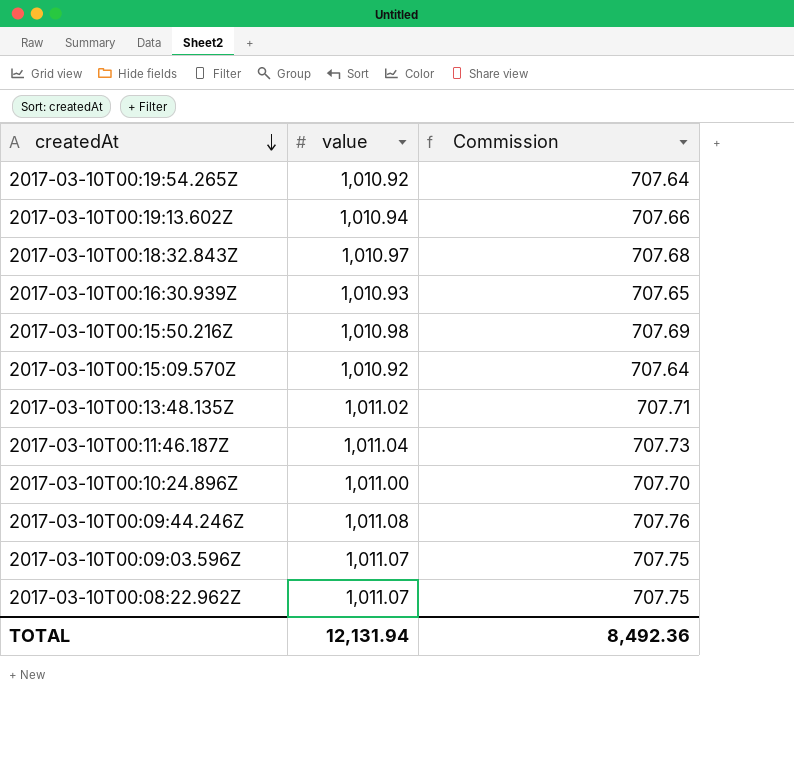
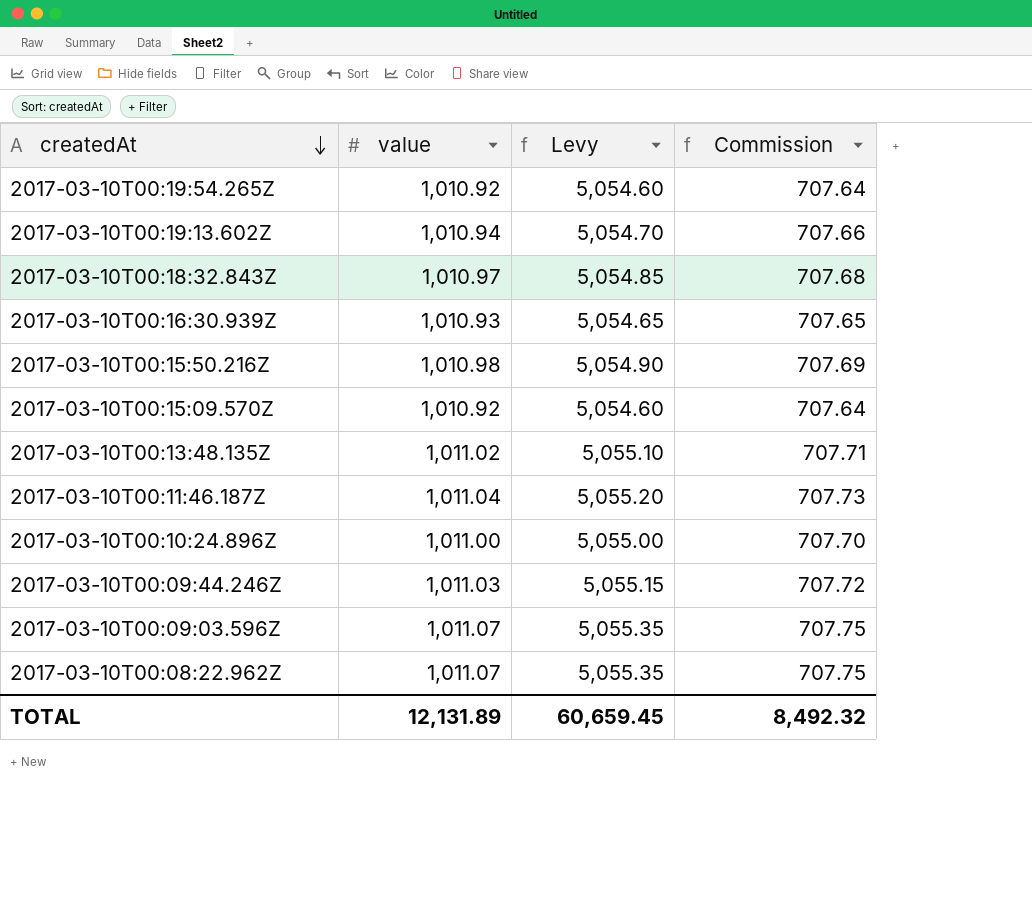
column Levy | formula: none -> [value] * 5
2017-03-10T00:09:44.246Z | value: 1,011.08 -> 1,011.03
2017-03-10T00:09:44.246Z | Commission: 707.76 -> 707.72
TOTAL | value: 12,131.94 -> 12,131.89
TOTAL | Commission: 8,492.36 -> 8,492.32

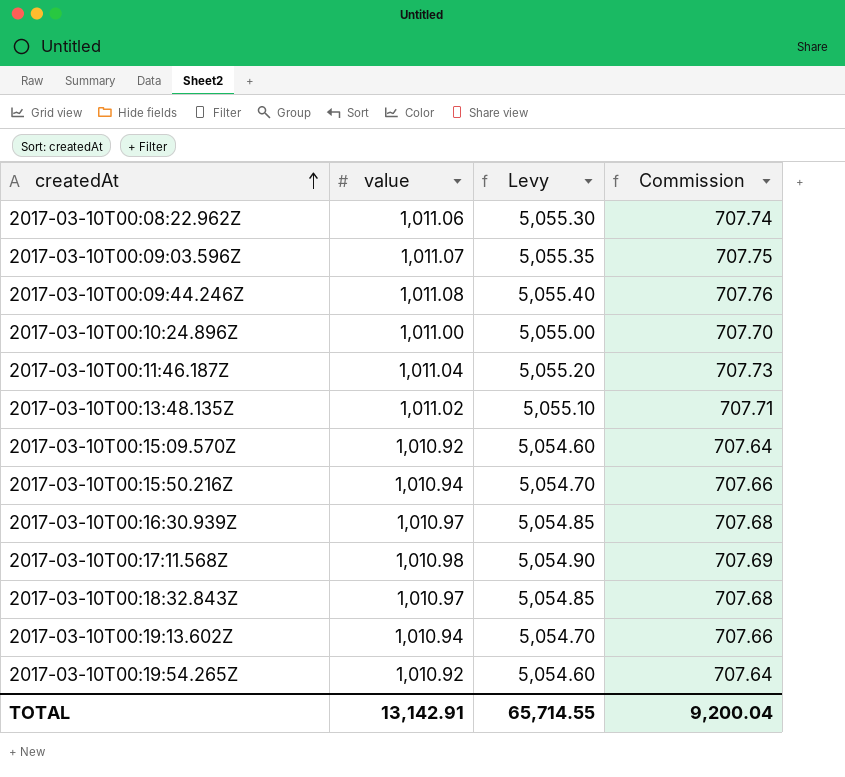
row order: createdAt descending -> createdAt ascending
2017-03-10T00:08:22.962Z | value: 1,011.07 -> 1,011.06
2017-03-10T00:08:22.962Z | Levy: 5,055.35 -> 5,055.30
2017-03-10T00:08:22.962Z | Commission: 707.75 -> 707.74
2017-03-10T00:09:44.246Z | value: 1,011.03 -> 1,011.08
2017-03-10T00:09:44.246Z | Levy: 5,055.15 -> 5,055.40
2017-03-10T00:09:44.246Z | Commission: 707.72 -> 707.76
2017-03-10T00:15:50.216Z | value: 1,010.98 -> 1,010.94
2017-03-10T00:15:50.216Z | Levy: 5,054.90 -> 5,054.70
2017-03-10T00:15:50.216Z | Commission: 707.69 -> 707.66
2017-03-10T00:16:30.939Z | value: 1,010.93 -> 1,010.97
2017-03-10T00:16:30.939Z | Levy: 5,054.65 -> 5,054.85
2017-03-10T00:16:30.939Z | Commission: 707.65 -> 707.68
row 2017-03-10T00:17:11.568Z: none -> 1,010.98 | 5,054.90 | 707.69
TOTAL | value: 12,131.89 -> 13,142.91
TOTAL | Levy: 60,659.45 -> 65,714.55
TOTAL | Commission: 8,492.32 -> 9,200.04

